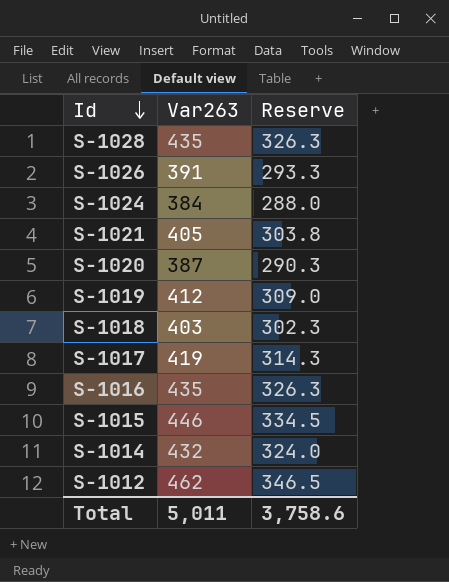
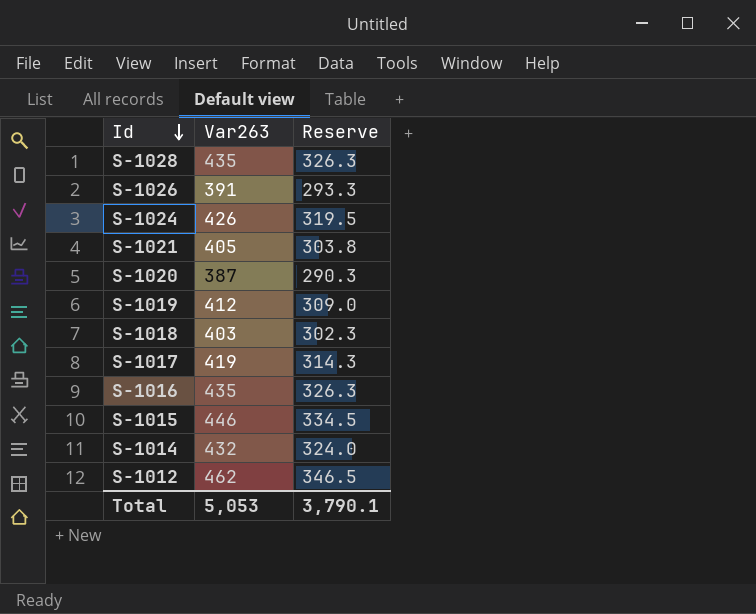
S-1024 | Var263: 384 -> 426
S-1024 | Reserve: 288.0 -> 319.5
Total | Var263: 5,011 -> 5,053
Total | Reserve: 3,758.6 -> 3,790.1

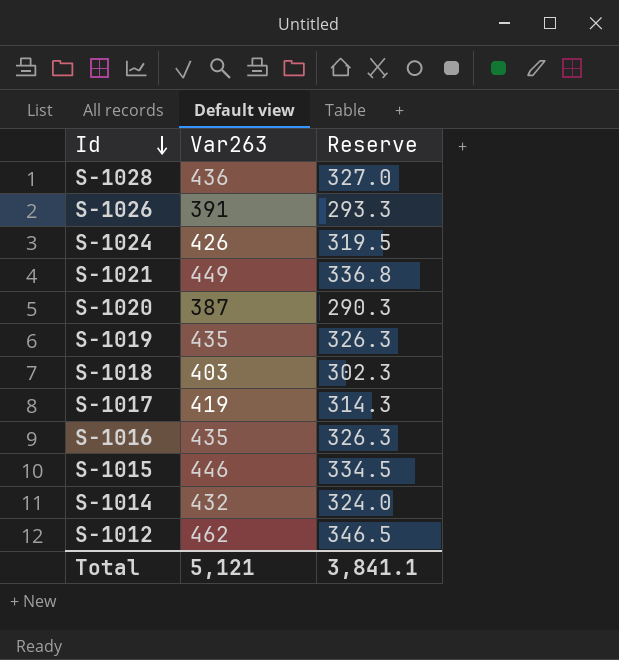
S-1028 | Var263: 435 -> 436
S-1028 | Reserve: 326.3 -> 327.0
S-1021 | Var263: 405 -> 449
S-1021 | Reserve: 303.8 -> 336.8
S-1019 | Var263: 412 -> 435
S-1019 | Reserve: 309.0 -> 326.3
Total | Var263: 5,053 -> 5,121
Total | Reserve: 3,790.1 -> 3,841.1

